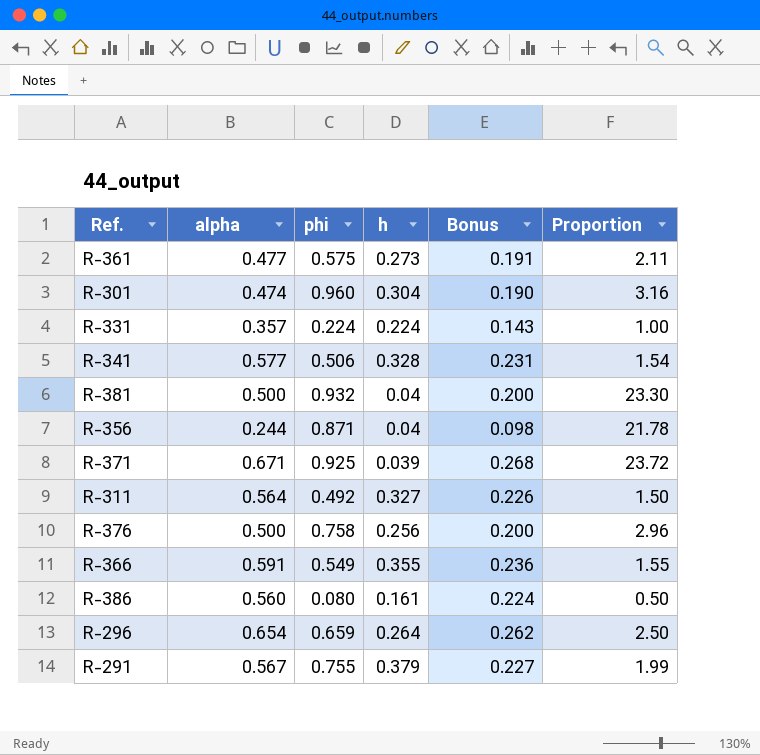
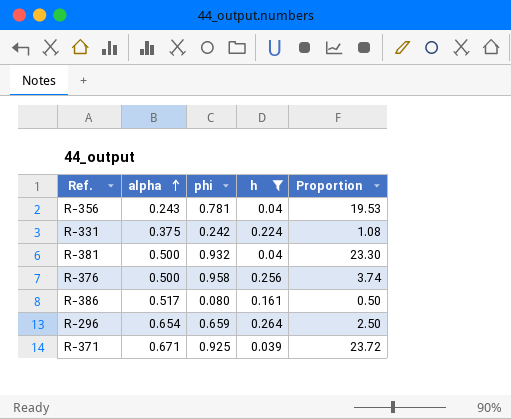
filter: none -> h <= 0.264
row order: none -> alpha ascending
column Bonus | formula: [alpha] * 0.4 -> none
R-356 | alpha: 0.244 -> 0.243
R-356 | phi: 0.871 -> 0.781
R-356 | Proportion: 21.78 -> 19.53
R-331 | alpha: 0.357 -> 0.375
R-331 | phi: 0.224 -> 0.242
R-331 | Proportion: 1.00 -> 1.08
R-376 | phi: 0.758 -> 0.958
R-376 | Proportion: 2.96 -> 3.74
R-386 | alpha: 0.560 -> 0.517

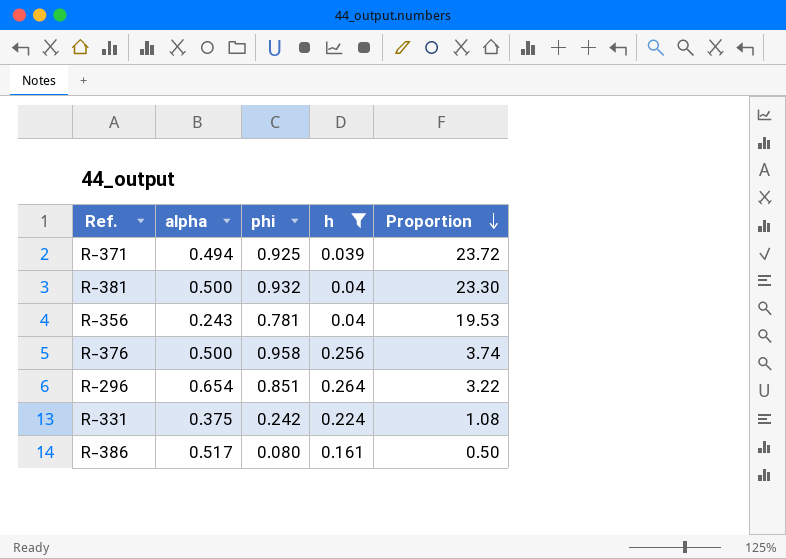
row order: alpha ascending -> Proportion descending
R-371 | alpha: 0.671 -> 0.494
R-296 | phi: 0.659 -> 0.851
R-296 | Proportion: 2.50 -> 3.22

